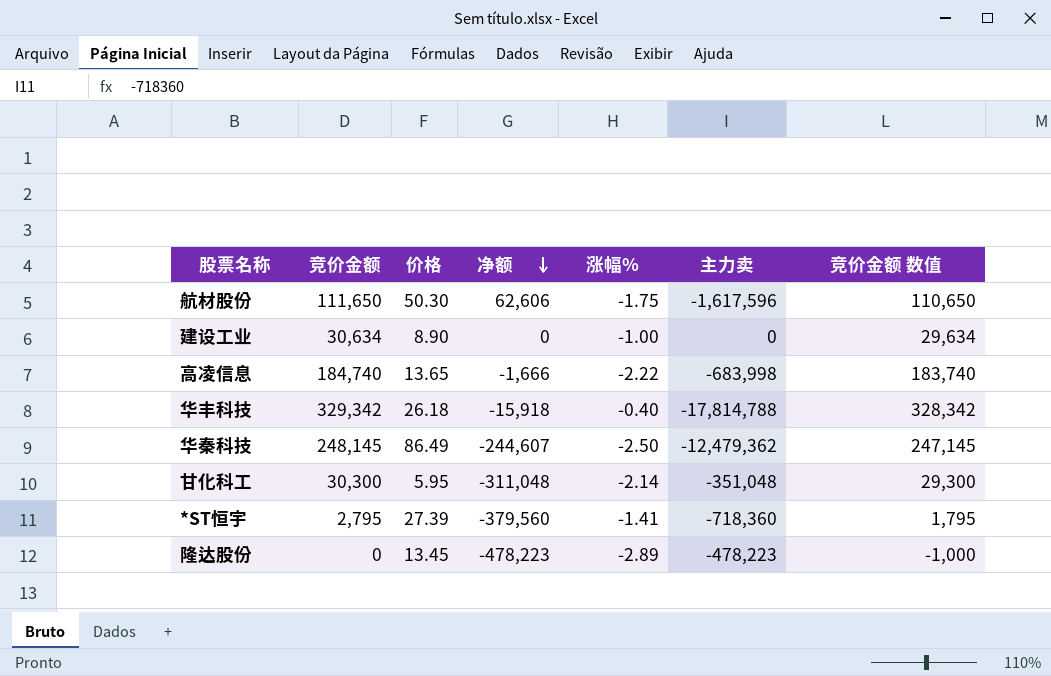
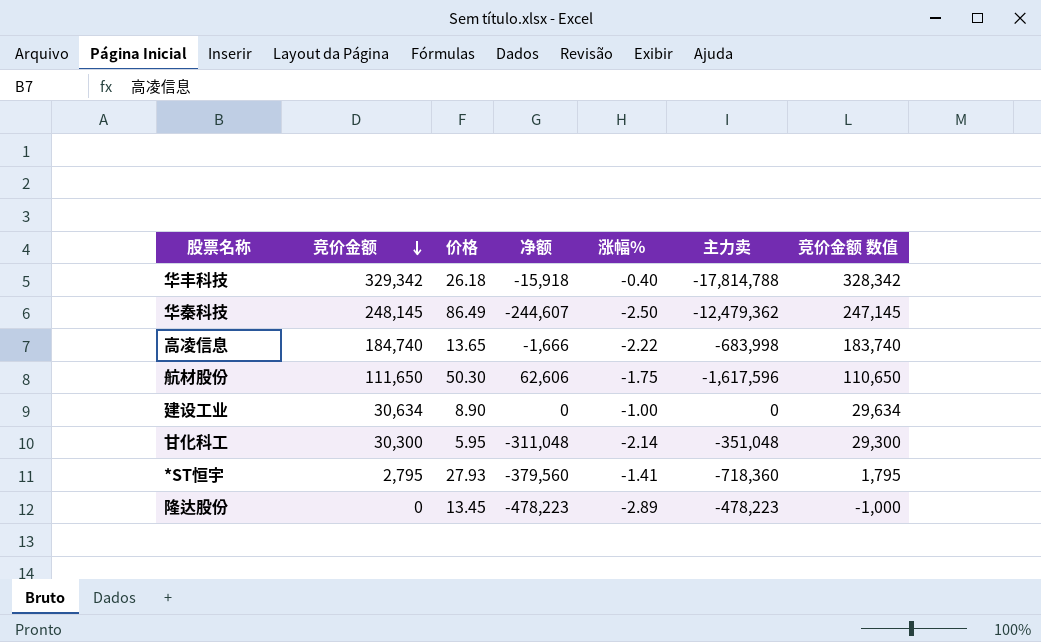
row order: 净额 descending -> 竞价金额 descending
*ST恒宇 | 价格: 27.39 -> 27.93

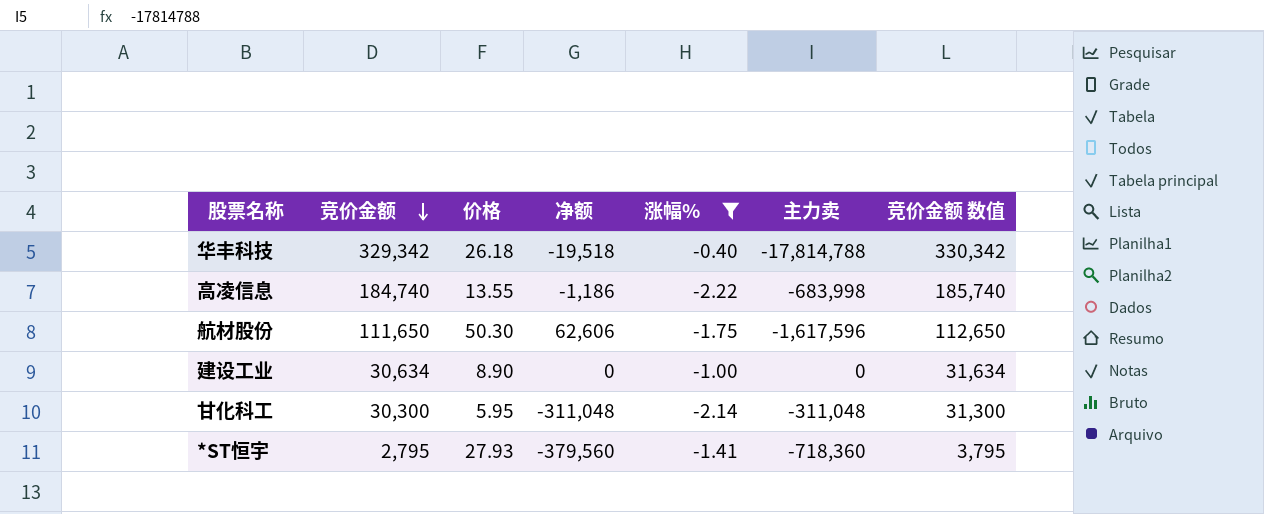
filter: none -> 涨幅% >= -2.22
column 竞价金额 数值 | formula: [竞价金额] - 1000 -> [竞价金额] + 1000
华丰科技 | 净额: -15,918 -> -19,518
高凌信息 | 价格: 13.65 -> 13.55
高凌信息 | 净额: -1,666 -> -1,186
甘化科工 | 主力卖: -351,048 -> -311,048

